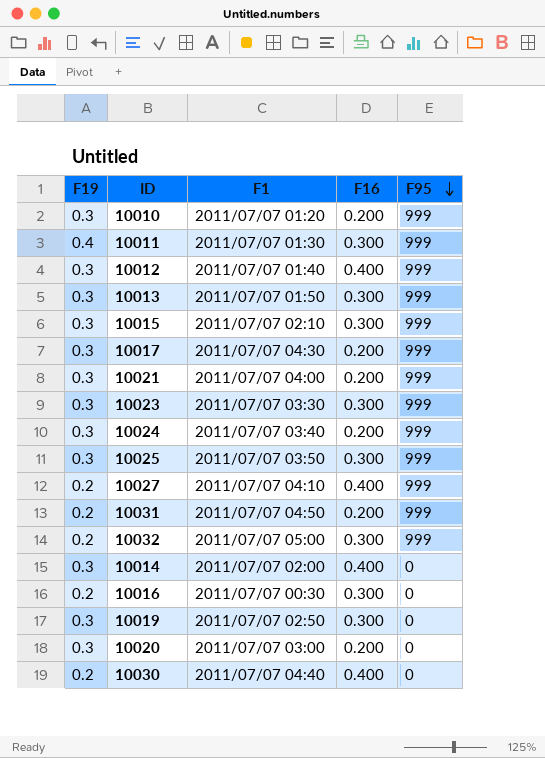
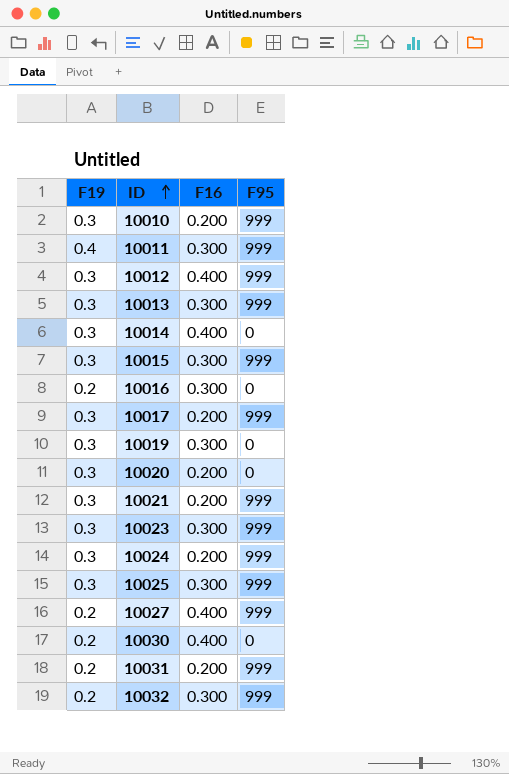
row order: F95 descending -> ID ascending
column F1 | position: 3 -> none

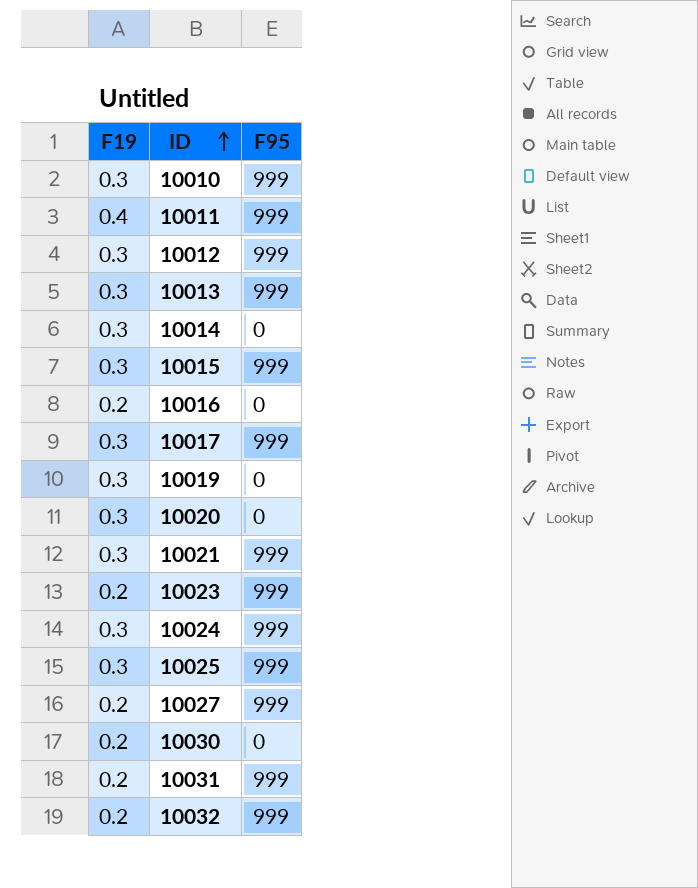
column F16 | position: 3 -> none
10023 | F19: 0.3 -> 0.2

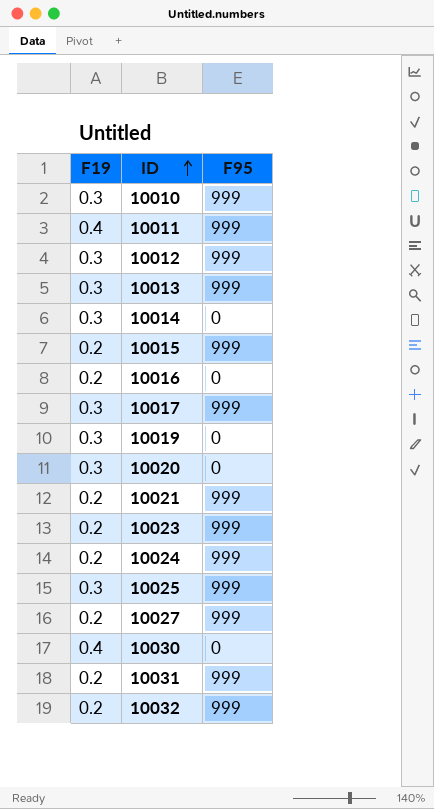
10015 | F19: 0.3 -> 0.2
10021 | F19: 0.3 -> 0.2
10024 | F19: 0.3 -> 0.2
10030 | F19: 0.2 -> 0.4

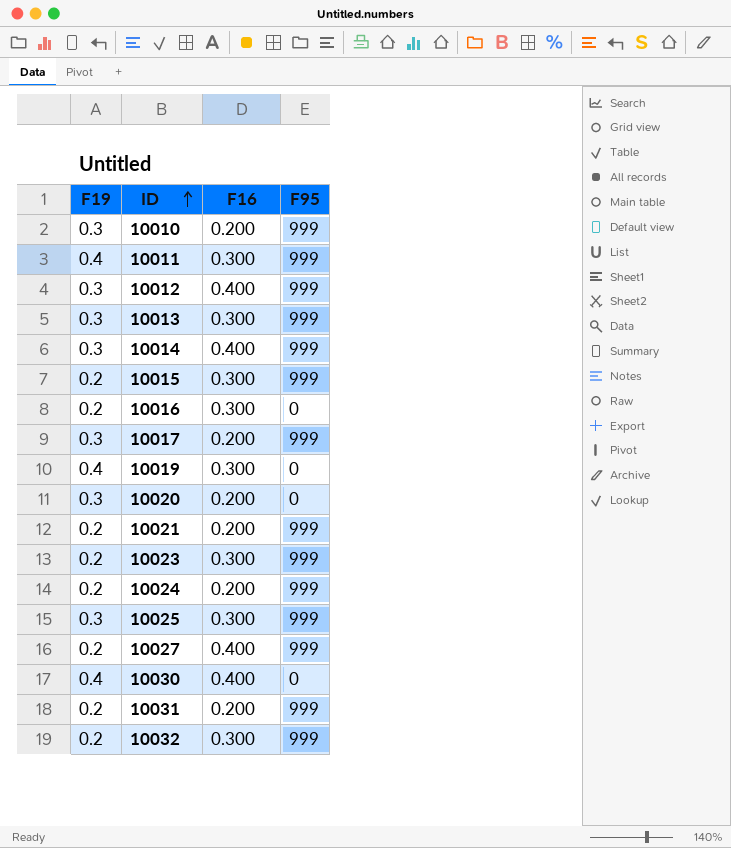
column F16 | position: none -> 3
10014 | F95: 0 -> 999
10019 | F19: 0.3 -> 0.4

